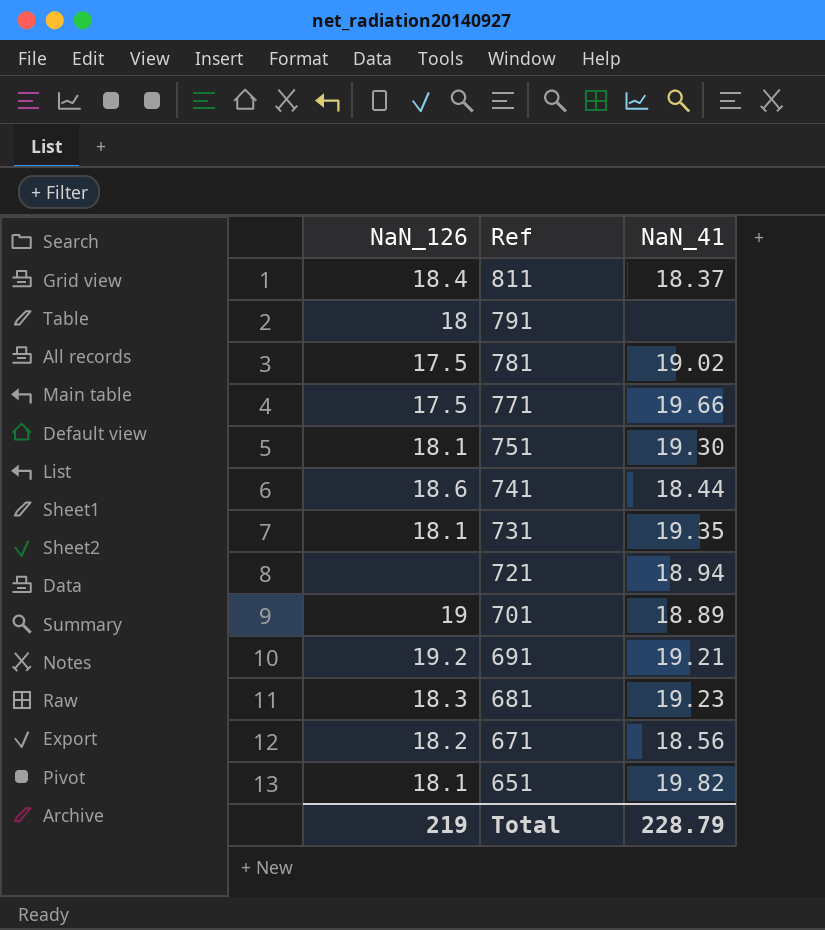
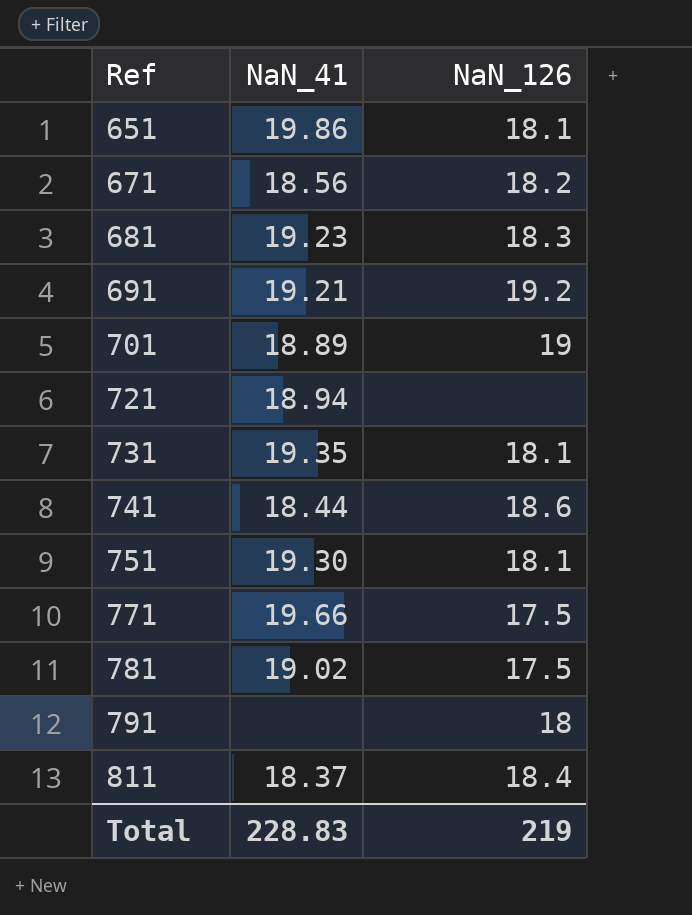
row order: Ref descending -> Ref ascending
column NaN_126 | position: 1 -> 3
651 | NaN_41: 19.82 -> 19.86
Total | NaN_41: 228.79 -> 228.83

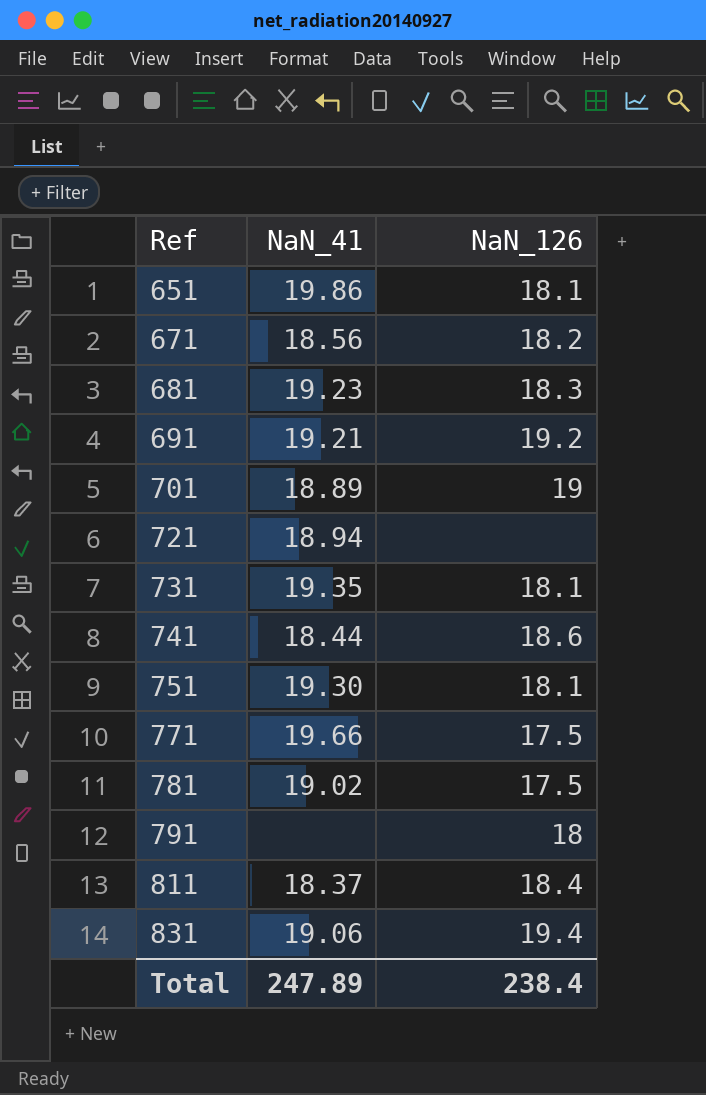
row 831: none -> 19.06 | 19.4
Total | NaN_41: 228.83 -> 247.89
Total | NaN_126: 219 -> 238.4

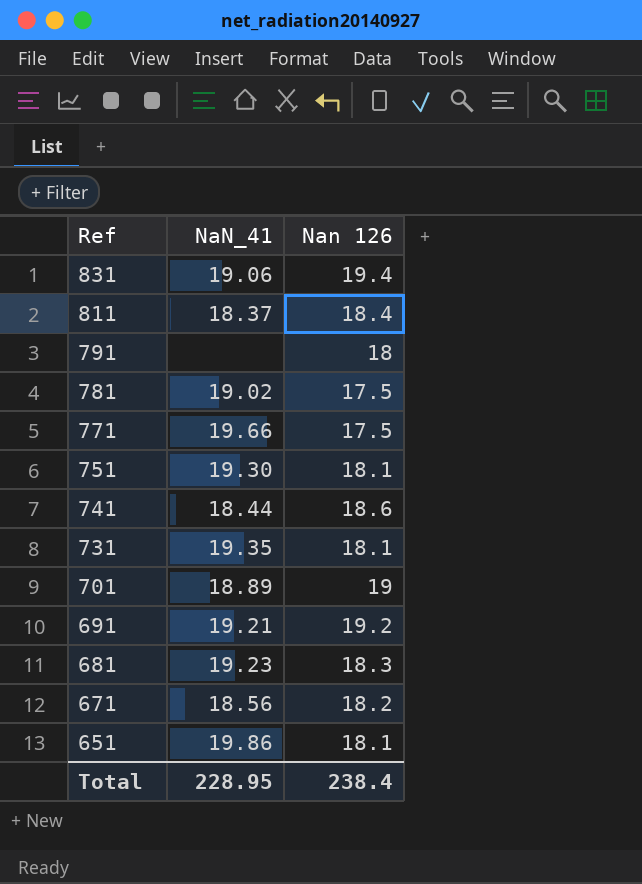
row order: Ref ascending -> Ref descending
column name: NaN_126 -> Nan 126
row 721: 18.94 | none -> none
Total | NaN_41: 247.89 -> 228.95

